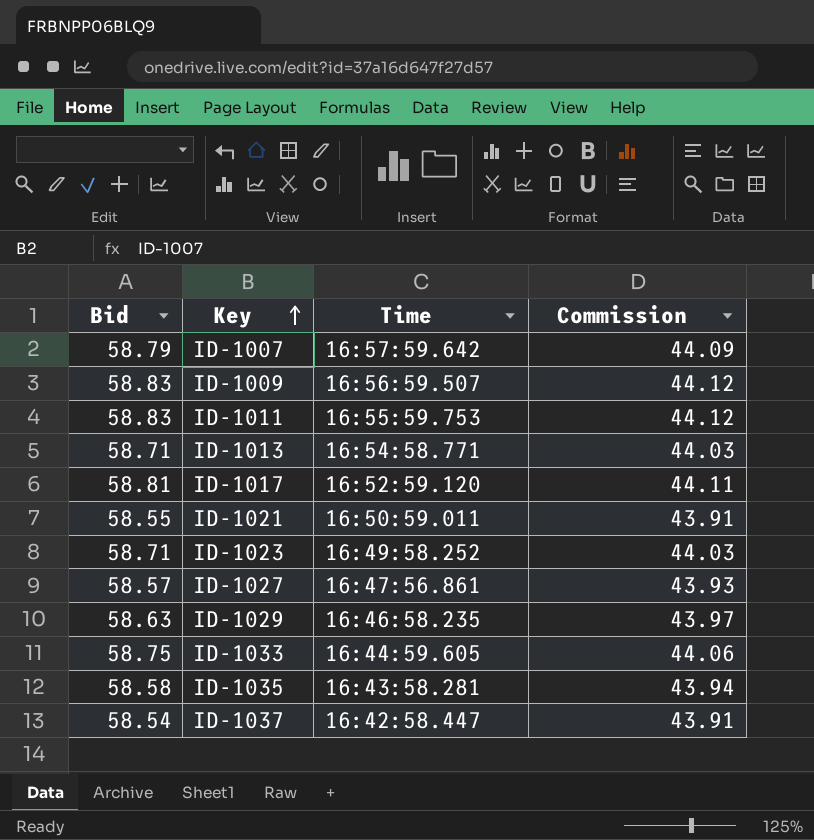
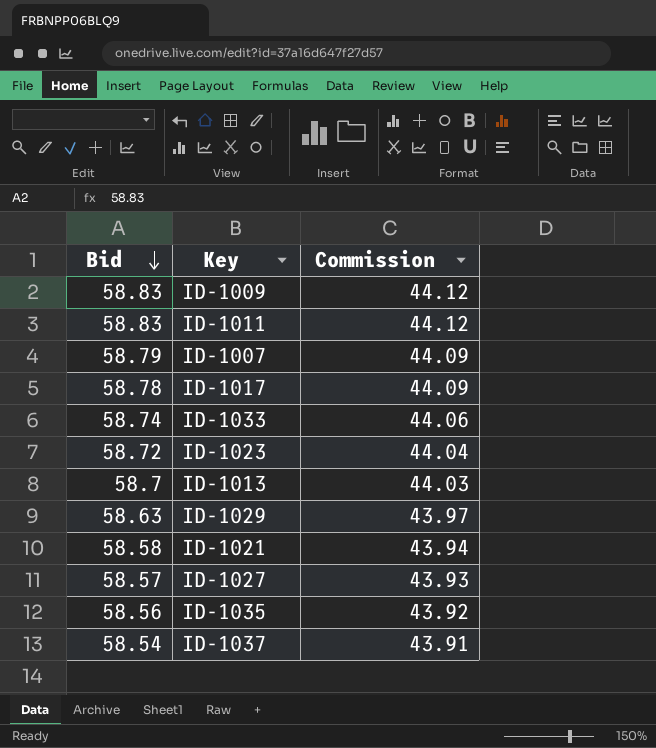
row order: Key ascending -> Bid descending
column Time | position: 3 -> none
ID-1017 | Bid: 58.81 -> 58.78
ID-1017 | Commission: 44.11 -> 44.09
ID-1033 | Bid: 58.75 -> 58.74
ID-1023 | Bid: 58.71 -> 58.72
ID-1023 | Commission: 44.03 -> 44.04
ID-1013 | Bid: 58.71 -> 58.7
ID-1021 | Bid: 58.55 -> 58.58
ID-1021 | Commission: 43.91 -> 43.94
ID-1035 | Bid: 58.58 -> 58.56
ID-1035 | Commission: 43.94 -> 43.92

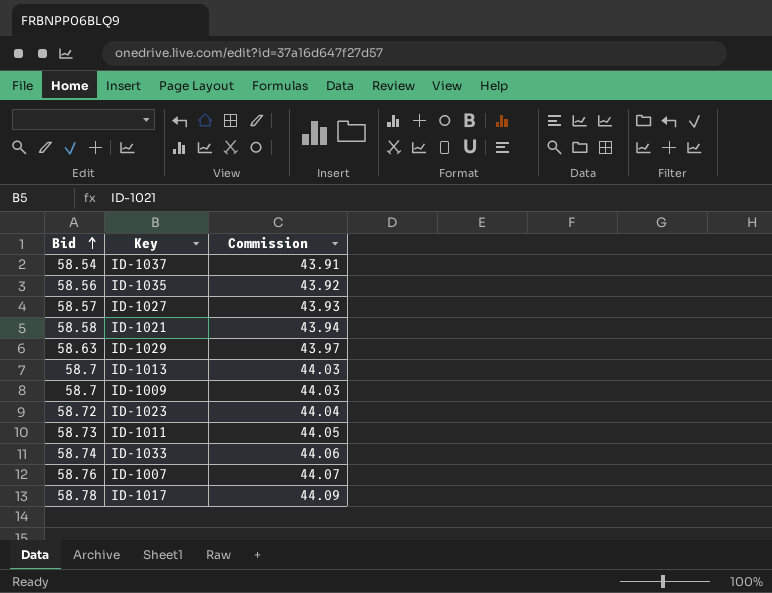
row order: Bid descending -> Bid ascending
ID-1009 | Bid: 58.83 -> 58.7
ID-1009 | Commission: 44.12 -> 44.03
ID-1011 | Bid: 58.83 -> 58.73
ID-1011 | Commission: 44.12 -> 44.05
ID-1007 | Bid: 58.79 -> 58.76
ID-1007 | Commission: 44.09 -> 44.07

